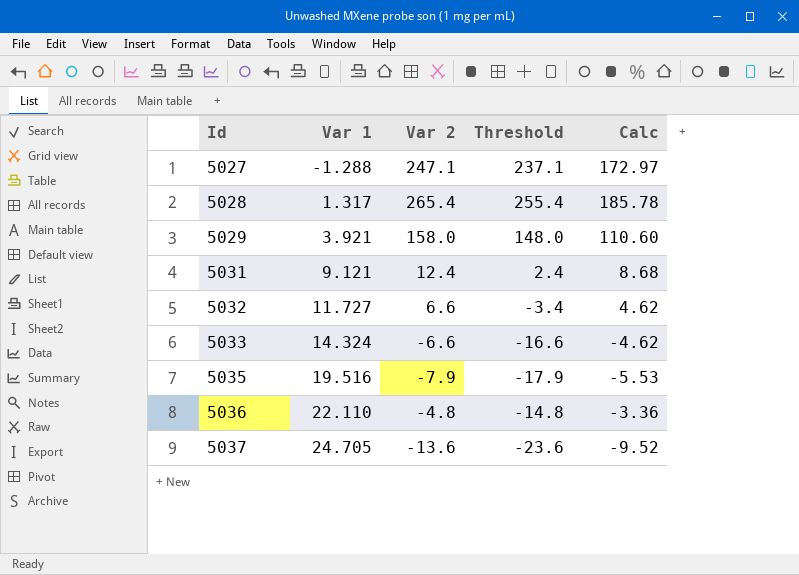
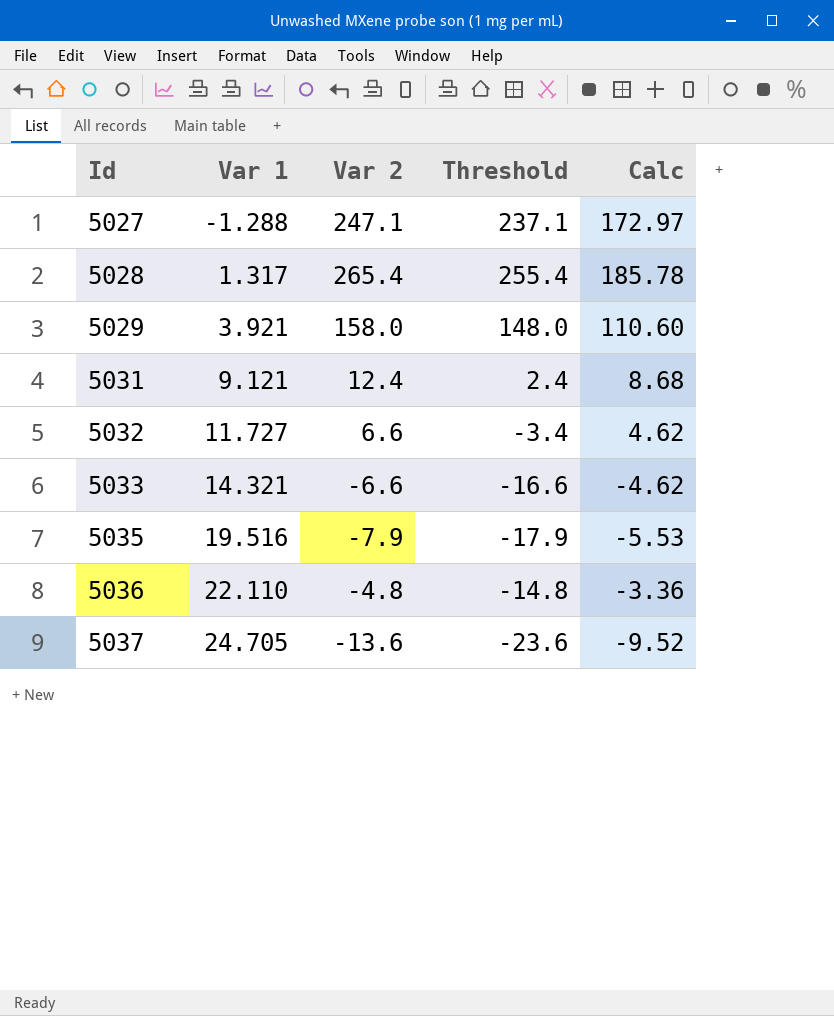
5033 | Var 1: 14.324 -> 14.321

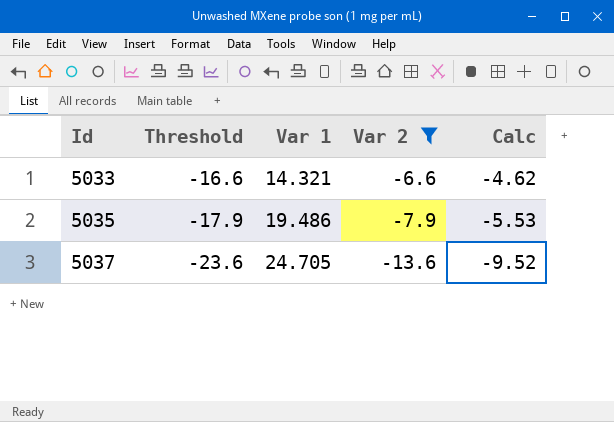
filter: none -> Var 2 <= -6.6
column Threshold | position: 4 -> 2
5035 | Var 1: 19.516 -> 19.486

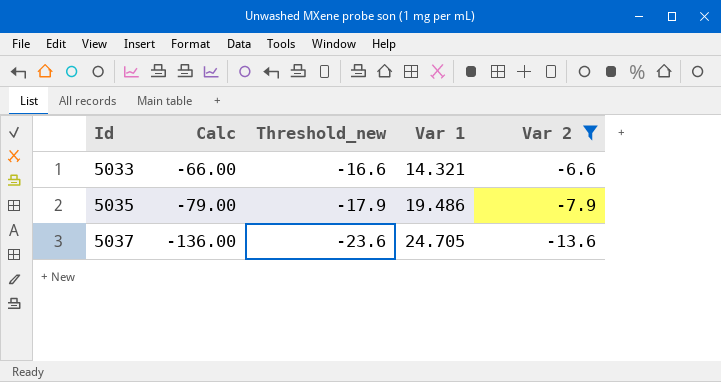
column Calc | formula: [Var 2] * 0.7 -> [Var 2] * 10
column Calc | position: 5 -> 2
column name: Threshold -> Threshold_new

